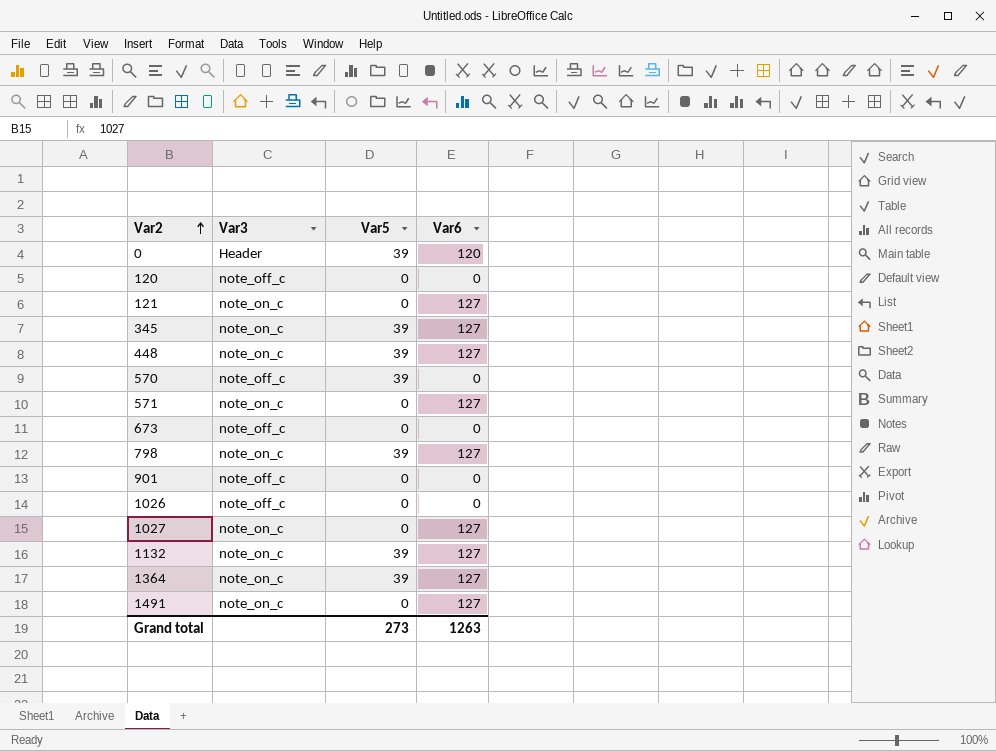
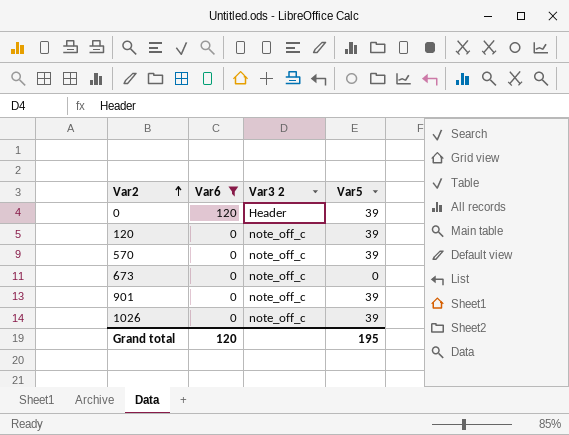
filter: none -> Var6 != 127
column Var6 | position: 4 -> 2
column name: Var3 -> Var3 2
120 | Var5: 0 -> 39
901 | Var5: 0 -> 39
1026 | Var5: 0 -> 39
Grand total | Var6: 1263 -> 120
Grand total | Var5: 273 -> 195

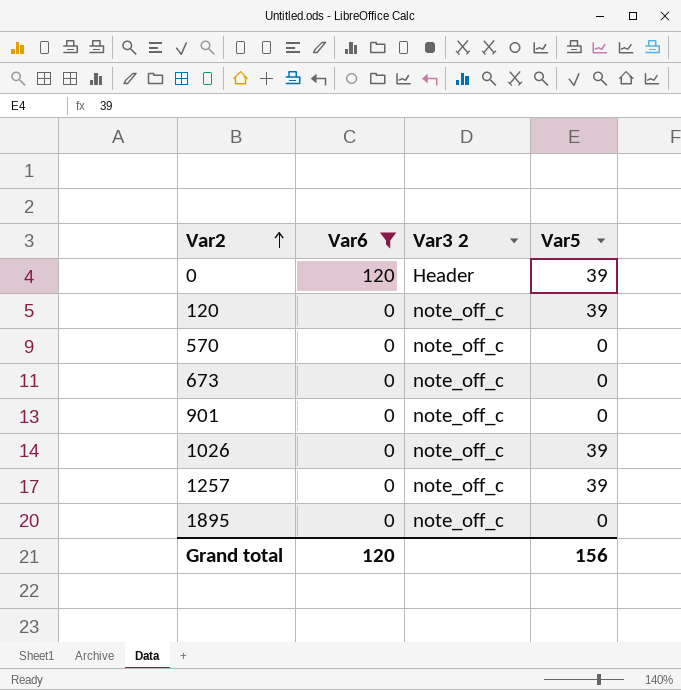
570 | Var5: 39 -> 0
901 | Var5: 39 -> 0
row 1257: none -> 0 | note_off_c | 39
row 1895: none -> 0 | note_off_c | 0
Grand total | Var5: 195 -> 156

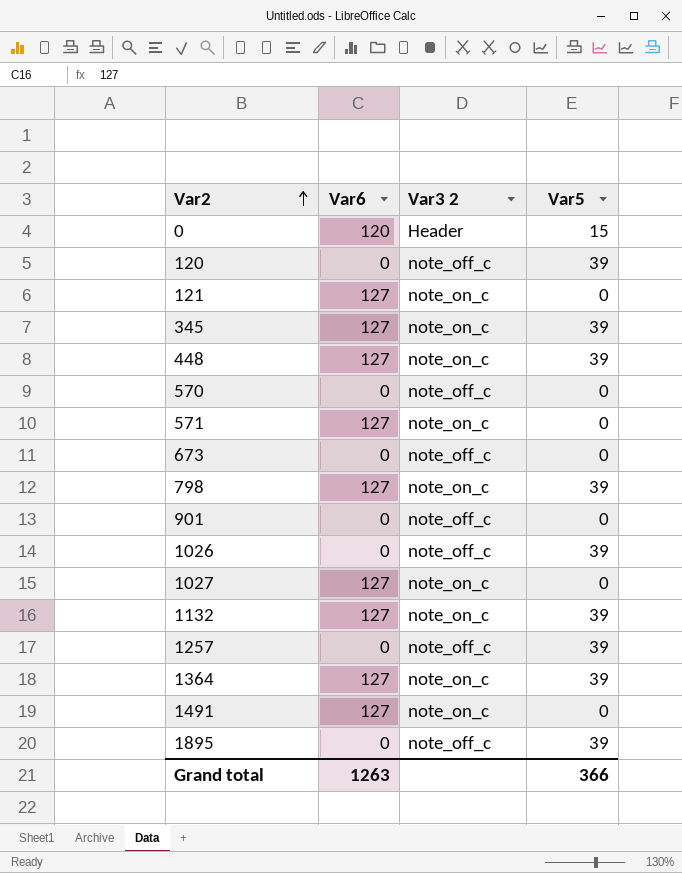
filter: Var6 != 127 -> none
0 | Var5: 39 -> 15
1895 | Var5: 0 -> 39
Grand total | Var6: 120 -> 1263
Grand total | Var5: 156 -> 366

